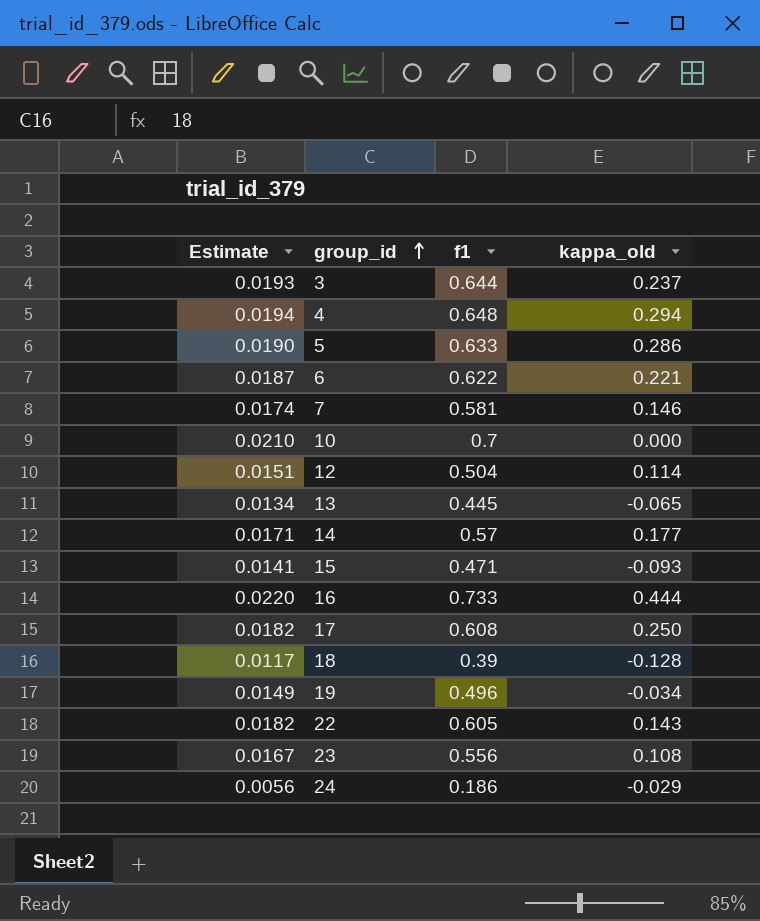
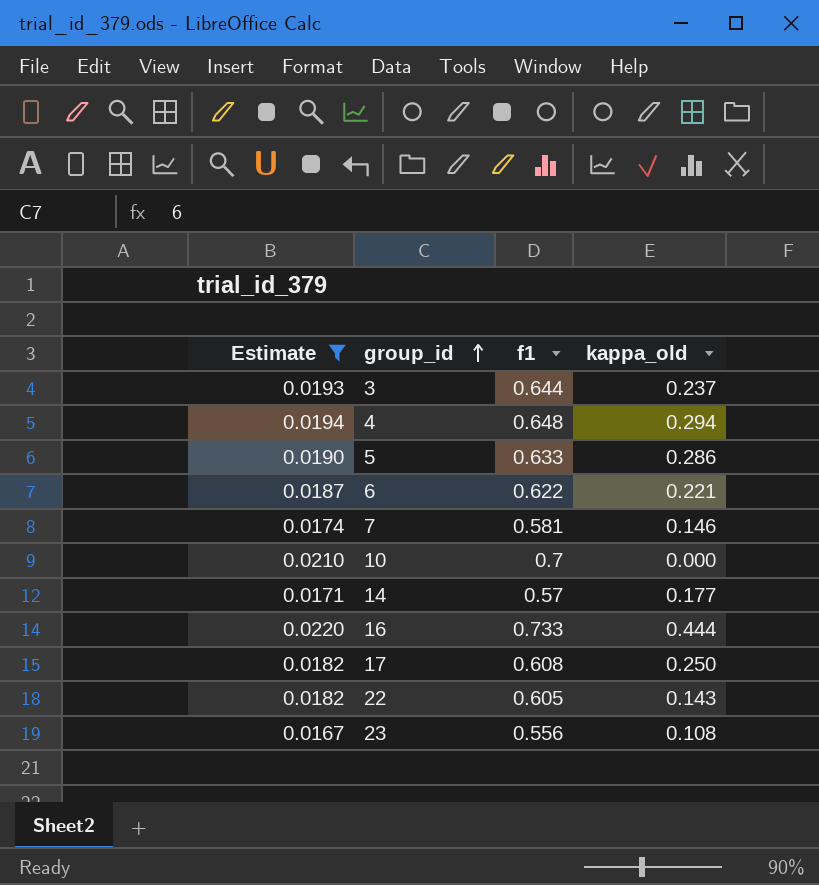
filter: none -> Estimate >= 0.0167

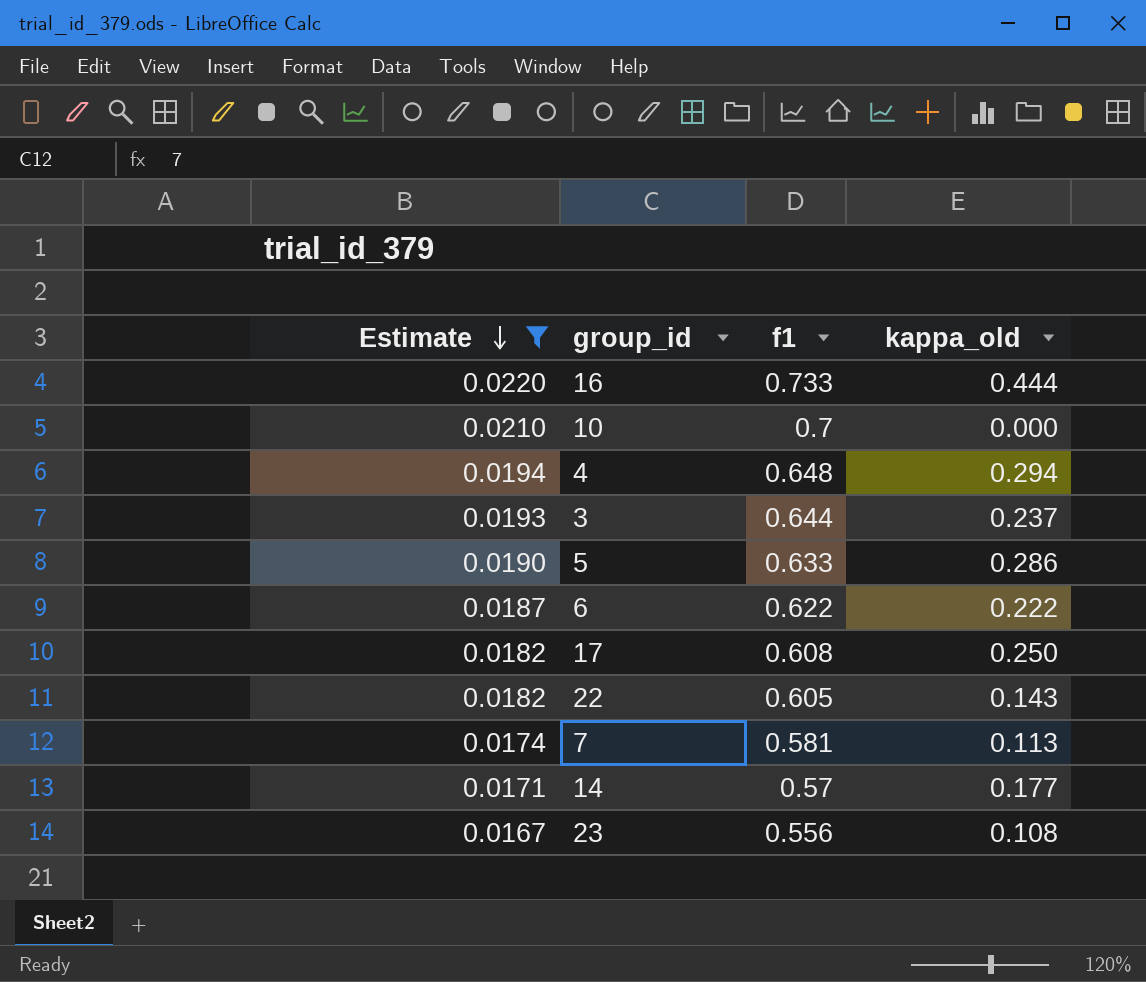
row order: group_id ascending -> Estimate descending
6 | kappa_old: 0.221 -> 0.222
7 | kappa_old: 0.146 -> 0.113

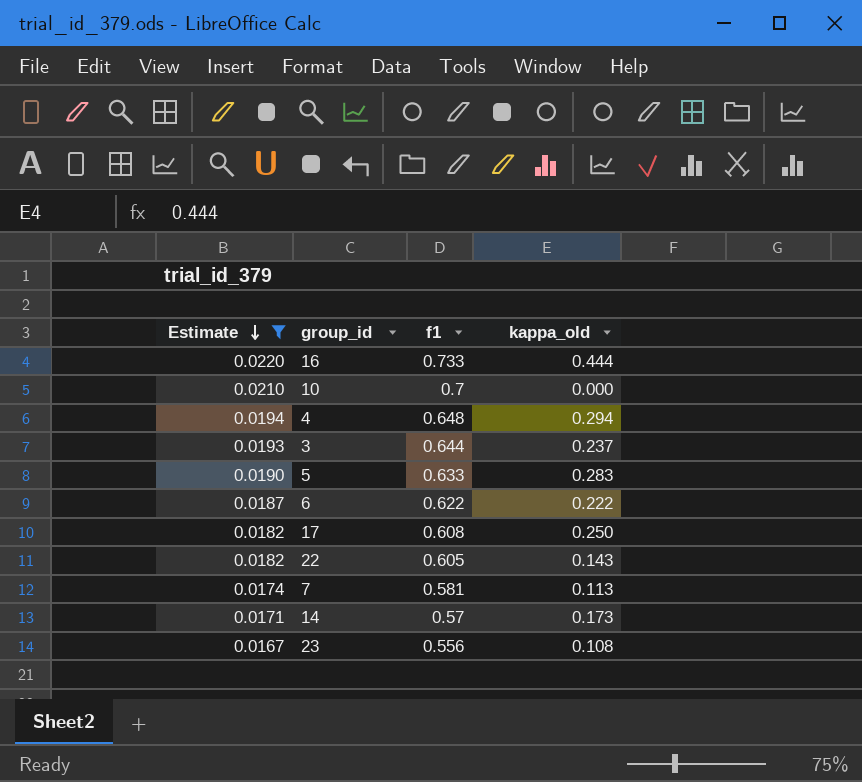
5 | kappa_old: 0.286 -> 0.283
14 | kappa_old: 0.177 -> 0.173

